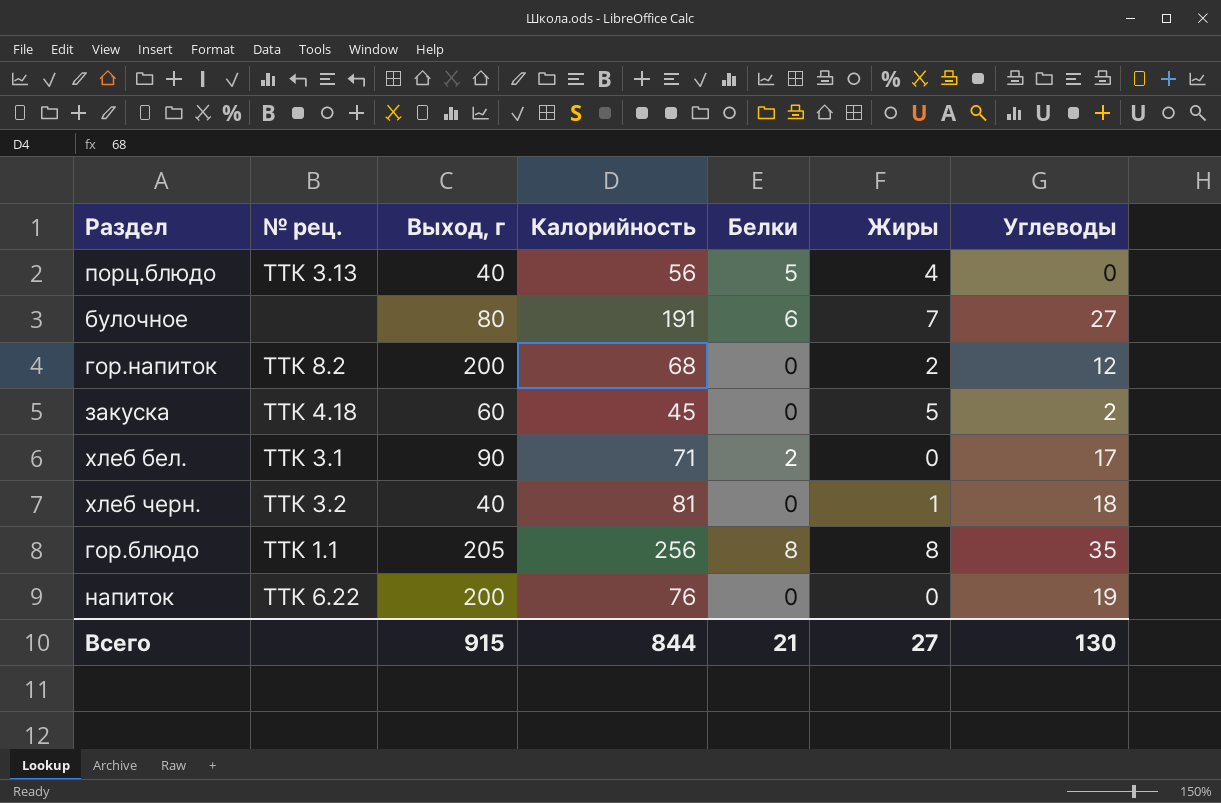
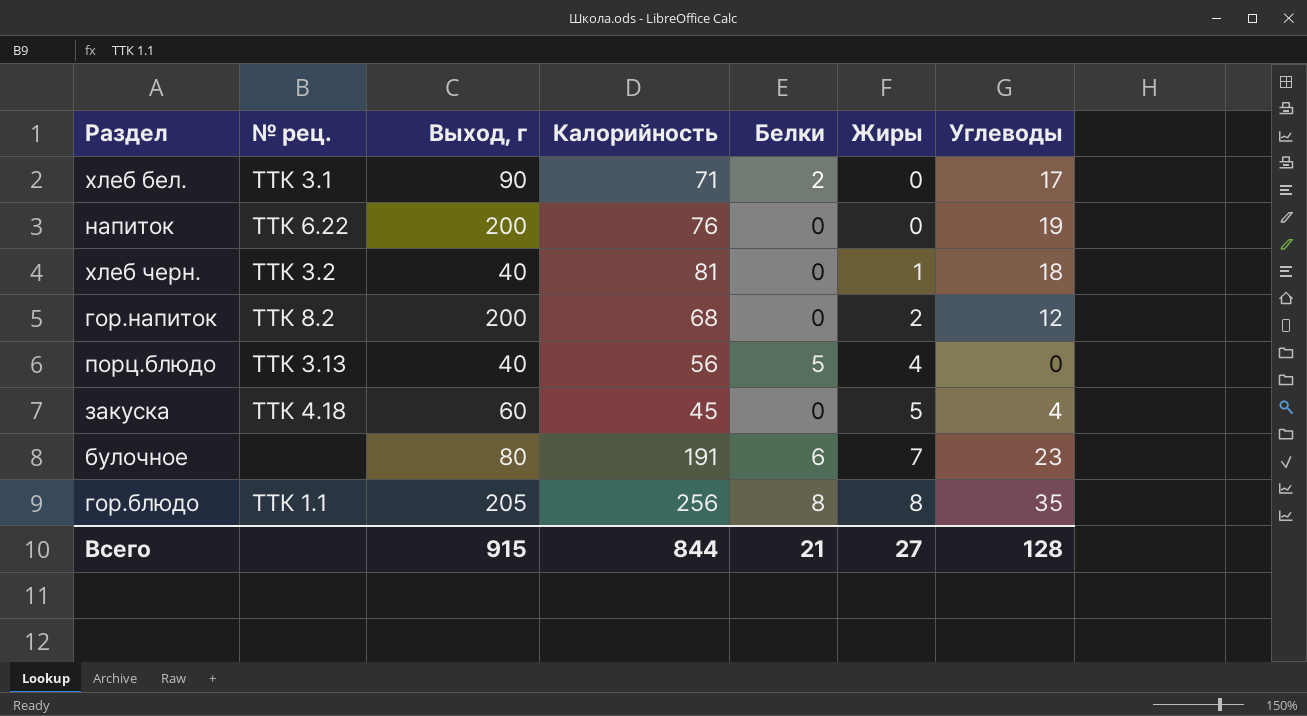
row order: none -> Жиры ascending
закуска | Углеводы: 2 -> 4
булочное | Углеводы: 27 -> 23
Всего | Углеводы: 130 -> 128

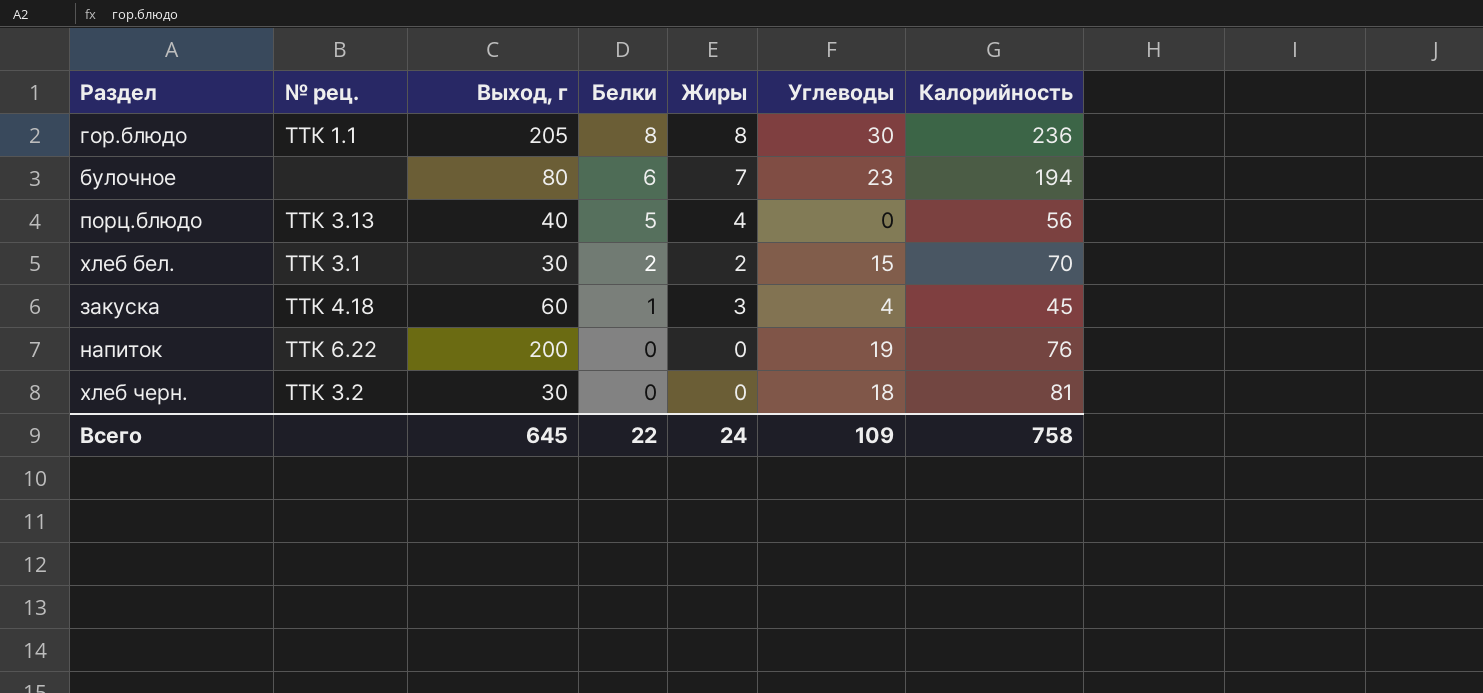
row order: Жиры ascending -> Белки descending
column Калорийность | position: 4 -> 7
row гор.напиток: ТТК 8.2 | 200 | 68 | 0 | 2 | 12 -> none
гор.блюдо | Углеводы: 35 -> 30
гор.блюдо | Калорийность: 256 -> 236
булочное | Калорийность: 191 -> 194
хлеб бел. | Выход, г: 90 -> 30
хлеб бел. | Жиры: 0 -> 2
хлеб бел. | Углеводы: 17 -> 15
хлеб бел. | Калорийность: 71 -> 70
закуска | Белки: 0 -> 1
закуска | Жиры: 5 -> 3
хлеб черн. | Выход, г: 40 -> 30
хлеб черн. | Жиры: 1 -> 0
Всего | Выход, г: 915 -> 645
Всего | Белки: 21 -> 22
Всего | Жиры: 27 -> 24
Всего | Углеводы: 128 -> 109
Всего | Калорийность: 844 -> 758

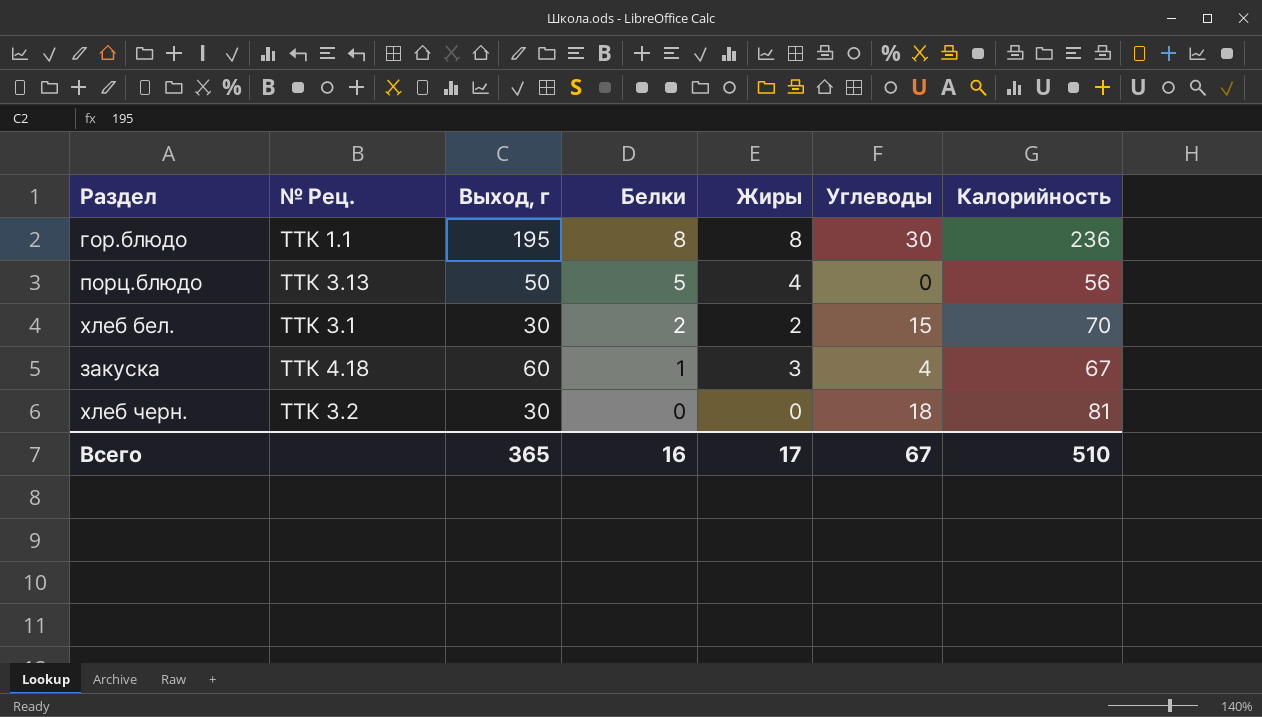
column name: № рец. -> № Рец.
row булочное: none | 80 | 6 | 7 | 23 | 194 -> none
row напиток: ТТК 6.22 | 200 | 0 | 0 | 19 | 76 -> none
гор.блюдо | Выход, г: 205 -> 195
порц.блюдо | Выход, г: 40 -> 50
закуска | Калорийность: 45 -> 67
Всего | Выход, г: 645 -> 365
Всего | Белки: 22 -> 16
Всего | Жиры: 24 -> 17
Всего | Углеводы: 109 -> 67
Всего | Калорийность: 758 -> 510

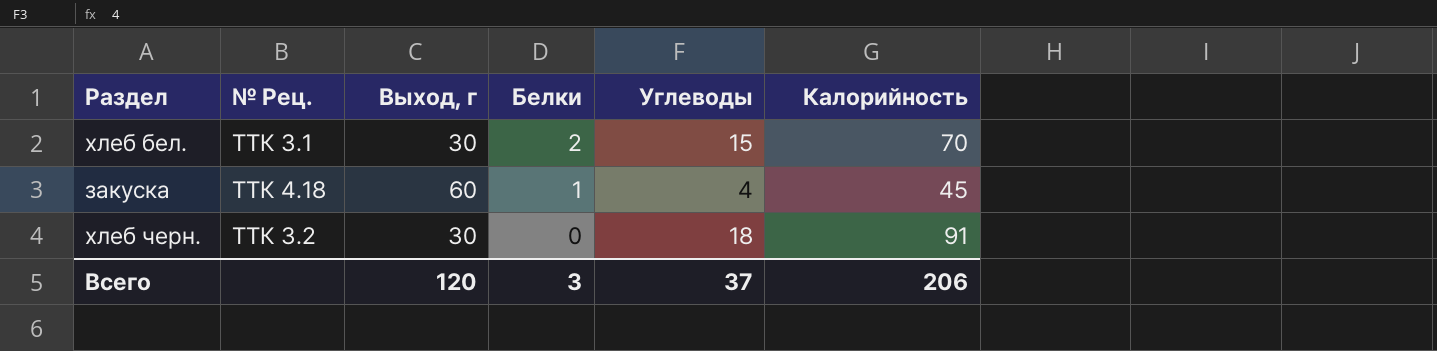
column Жиры | position: 5 -> none
row гор.блюдо: ТТК 1.1 | 195 | 8 | 8 | 30 | 236 -> none
row порц.блюдо: ТТК 3.13 | 50 | 5 | 4 | 0 | 56 -> none
закуска | Калорийность: 67 -> 45
хлеб черн. | Калорийность: 81 -> 91
Всего | Выход, г: 365 -> 120
Всего | Белки: 16 -> 3
Всего | Углеводы: 67 -> 37
Всего | Калорийность: 510 -> 206

